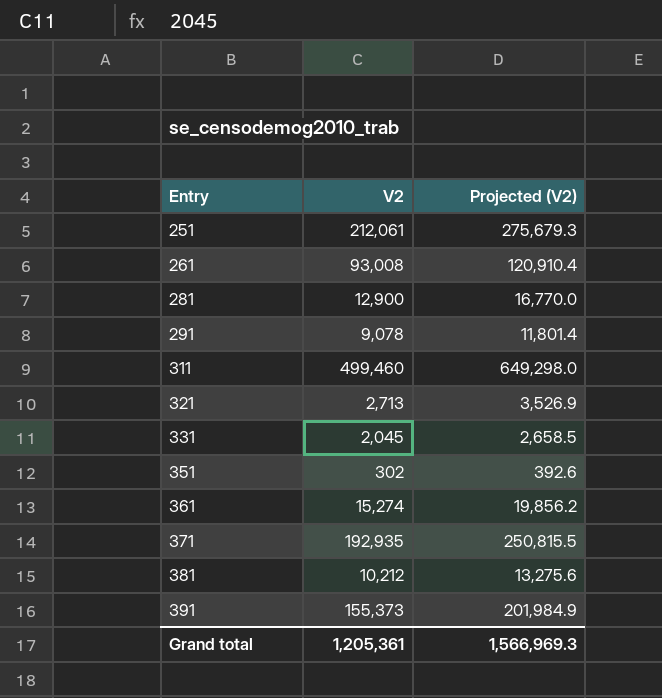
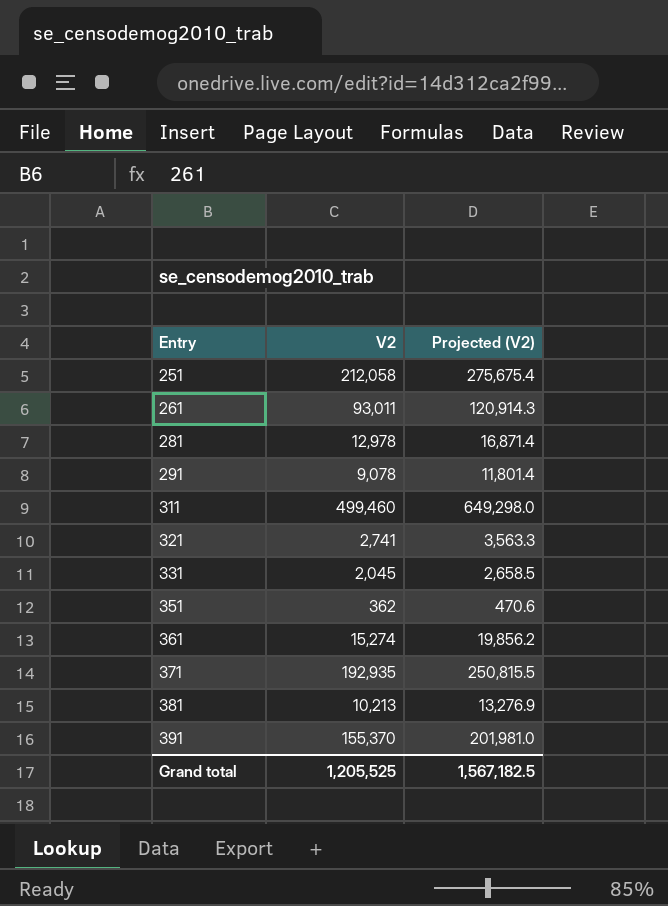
251 | V2: 212,061 -> 212,058
251 | Projected (V2): 275,679.3 -> 275,675.4
261 | V2: 93,008 -> 93,011
261 | Projected (V2): 120,910.4 -> 120,914.3
281 | V2: 12,900 -> 12,978
281 | Projected (V2): 16,770.0 -> 16,871.4
321 | V2: 2,713 -> 2,741
321 | Projected (V2): 3,526.9 -> 3,563.3
351 | V2: 302 -> 362
351 | Projected (V2): 392.6 -> 470.6
381 | V2: 10,212 -> 10,213
381 | Projected (V2): 13,275.6 -> 13,276.9
391 | V2: 155,373 -> 155,370
391 | Projected (V2): 201,984.9 -> 201,981.0
Grand total | V2: 1,205,361 -> 1,205,525
Grand total | Projected (V2): 1,566,969.3 -> 1,567,182.5

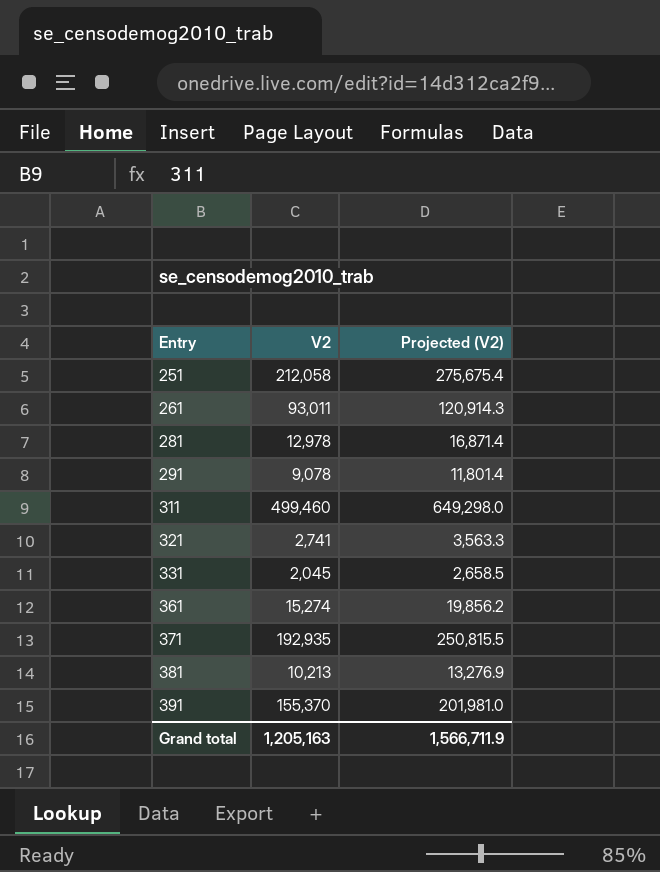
row 351: 362 | 470.6 -> none
Grand total | V2: 1,205,525 -> 1,205,163
Grand total | Projected (V2): 1,567,182.5 -> 1,566,711.9

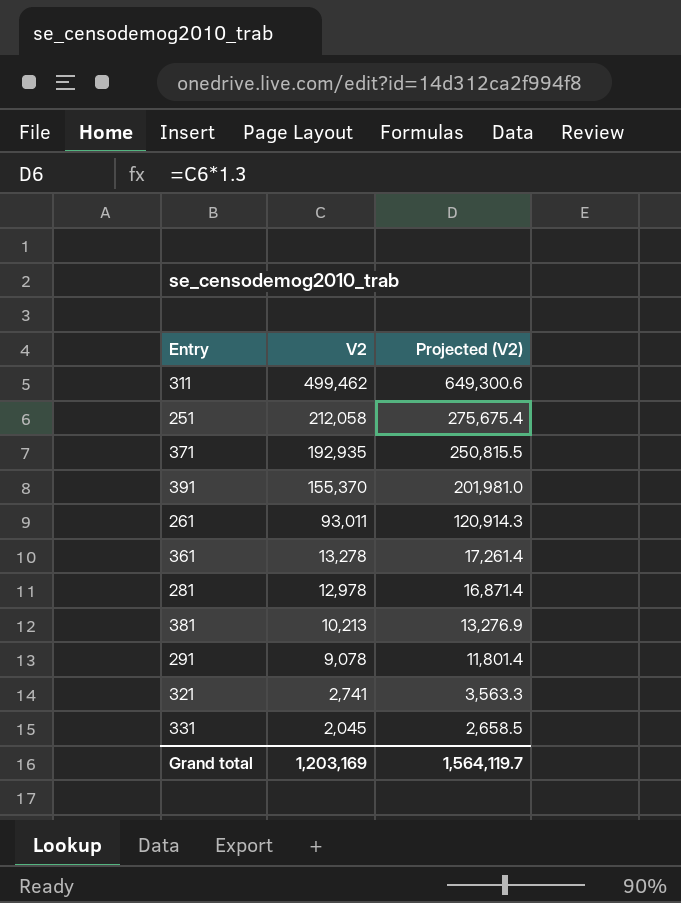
row order: Entry ascending -> V2 descending
311 | V2: 499,460 -> 499,462
311 | Projected (V2): 649,298.0 -> 649,300.6
361 | V2: 15,274 -> 13,278
361 | Projected (V2): 19,856.2 -> 17,261.4
Grand total | V2: 1,205,163 -> 1,203,169
Grand total | Projected (V2): 1,566,711.9 -> 1,564,119.7

